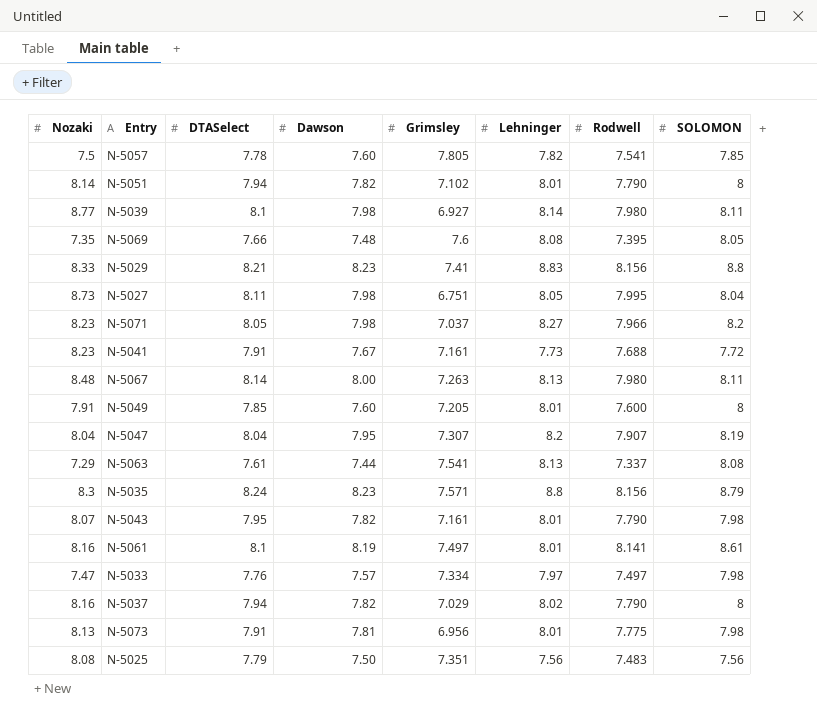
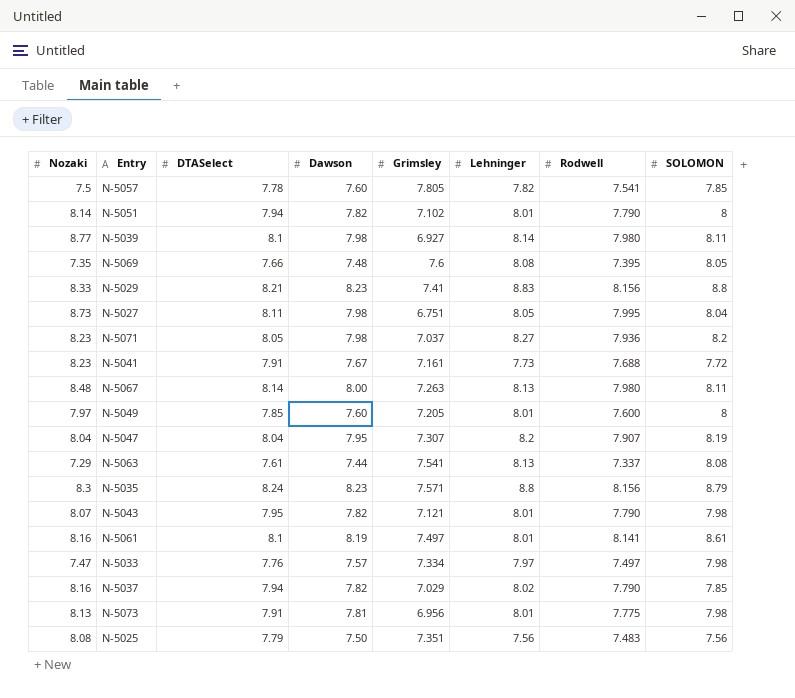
N-5071 | Rodwell: 7.966 -> 7.936
N-5049 | Nozaki: 7.91 -> 7.97
N-5043 | Grimsley: 7.161 -> 7.121
N-5037 | SOLOMON: 8 -> 7.85

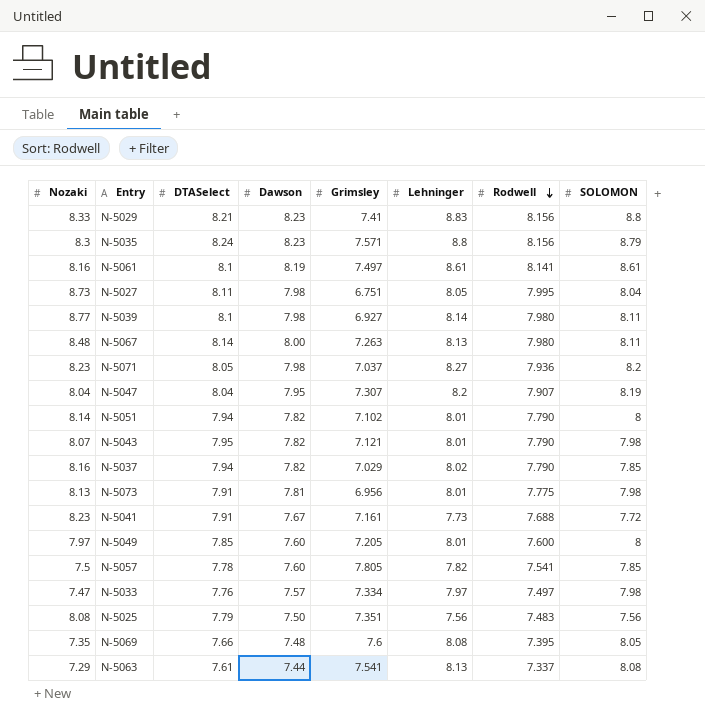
row order: none -> Rodwell descending
N-5061 | Lehninger: 8.01 -> 8.61

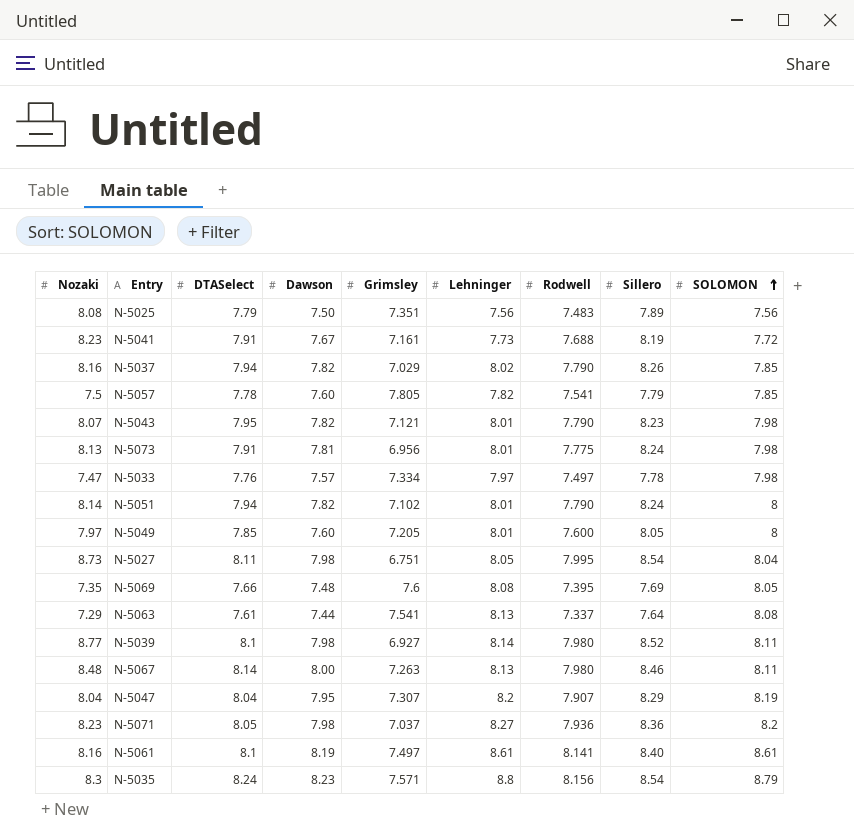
row order: Rodwell descending -> SOLOMON ascending
column Sillero | position: none -> 8
row N-5029: 8.33 | 8.21 | 8.23 | 7.41 | 8.83 | 8.156 | 8.8 -> none

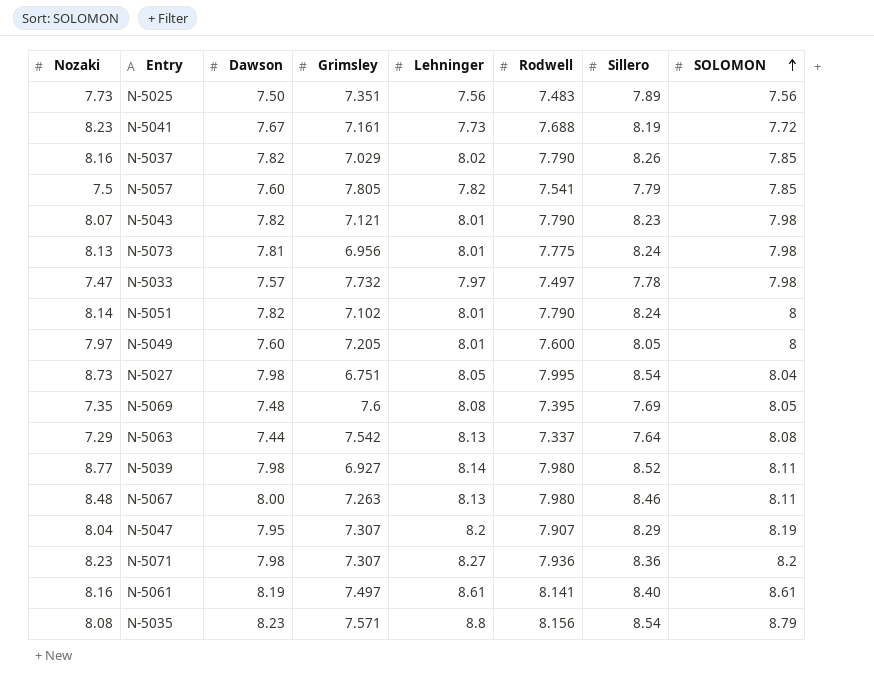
column DTASelect | position: 3 -> none
N-5025 | Nozaki: 8.08 -> 7.73
N-5033 | Grimsley: 7.334 -> 7.732
N-5063 | Grimsley: 7.541 -> 7.542
N-5071 | Grimsley: 7.037 -> 7.307
N-5035 | Nozaki: 8.3 -> 8.08

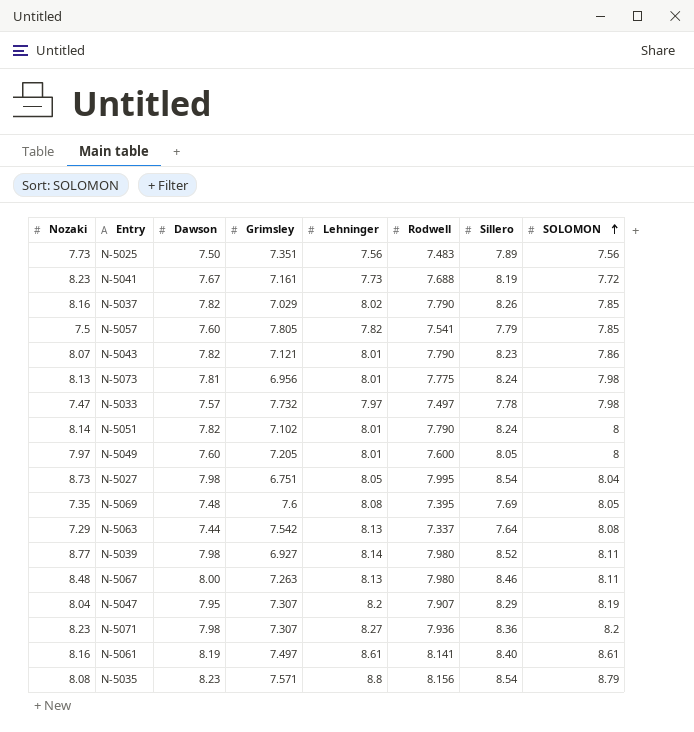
N-5043 | SOLOMON: 7.98 -> 7.86

